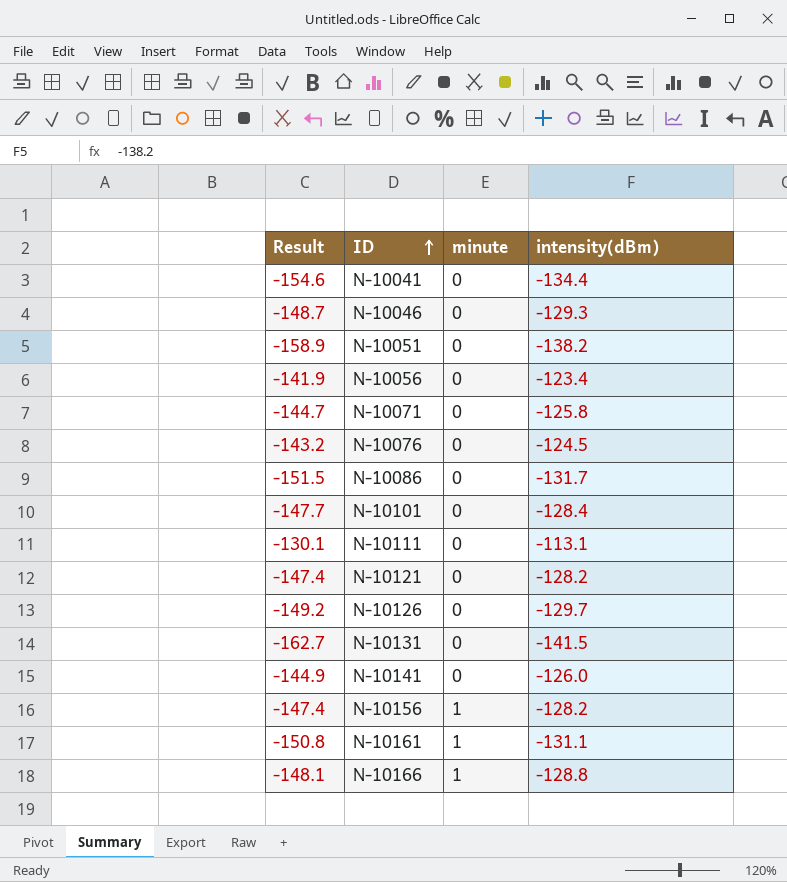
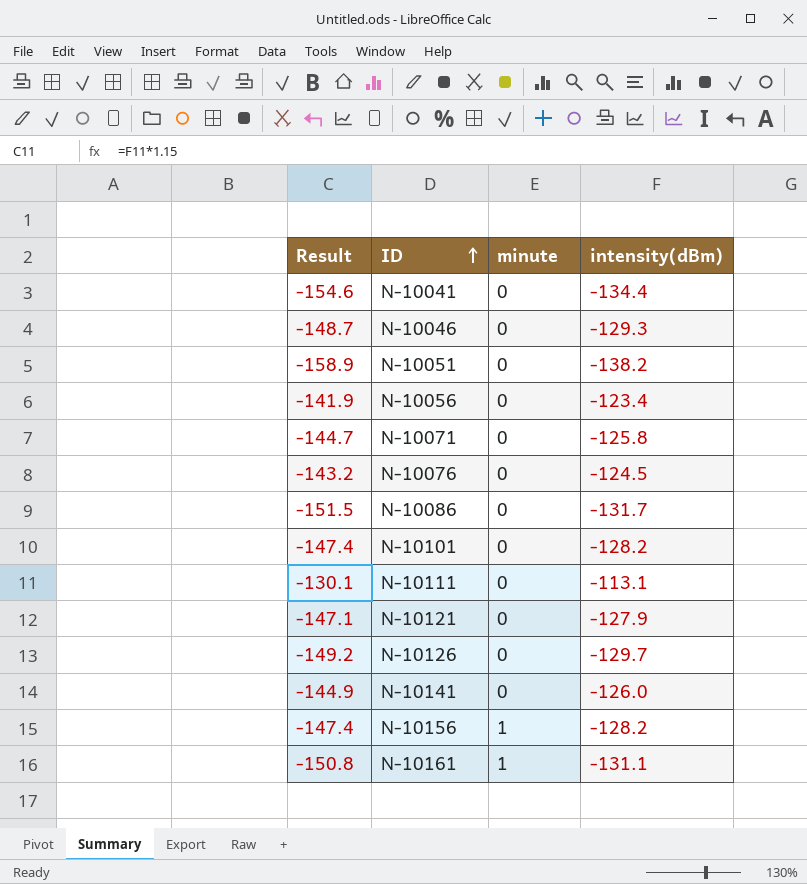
row N-10131: -162.7 | 0 | -141.5 -> none
row N-10166: -148.1 | 1 | -128.8 -> none
N-10101 | Result: -147.7 -> -147.4
N-10101 | intensity(dBm): -128.4 -> -128.2
N-10121 | Result: -147.4 -> -147.1
N-10121 | intensity(dBm): -128.2 -> -127.9

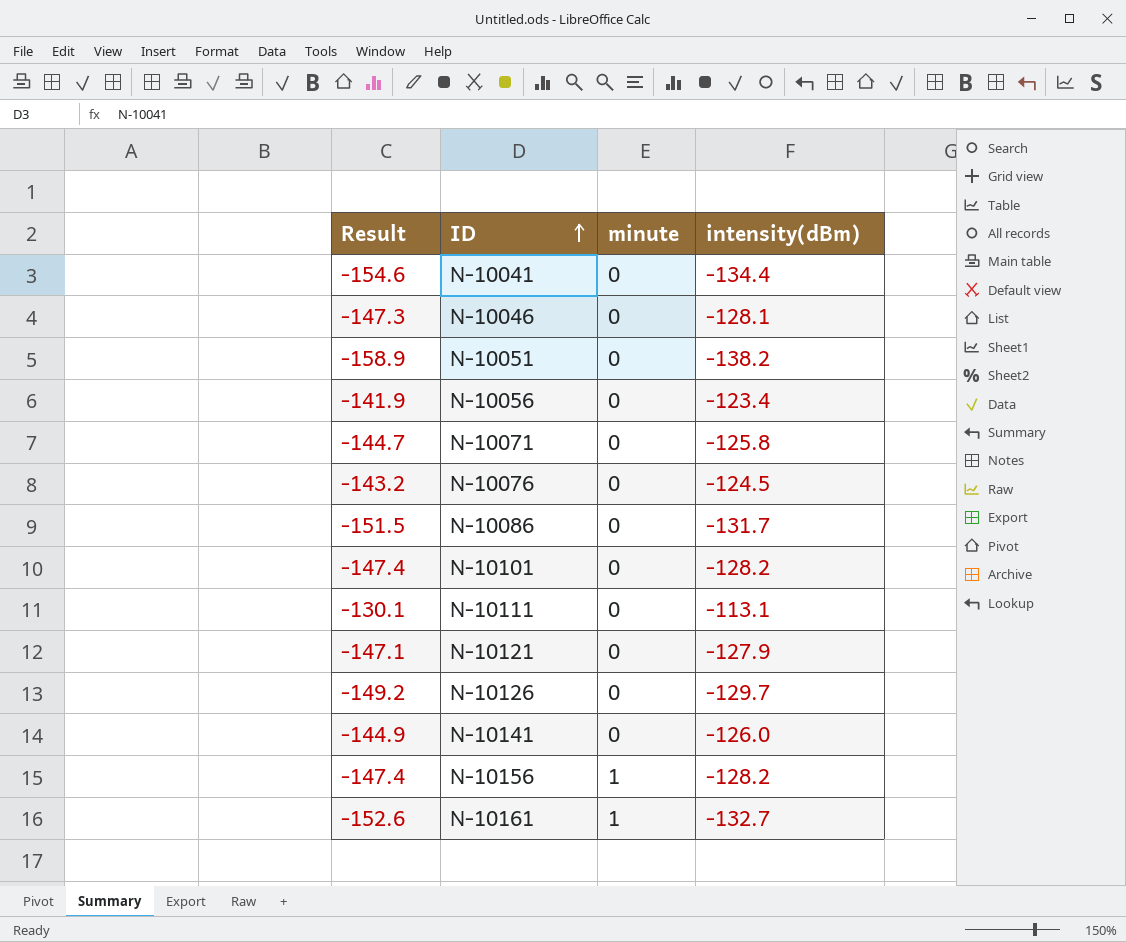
N-10046 | Result: -148.7 -> -147.3
N-10046 | intensity(dBm): -129.3 -> -128.1
N-10161 | Result: -150.8 -> -152.6
N-10161 | intensity(dBm): -131.1 -> -132.7

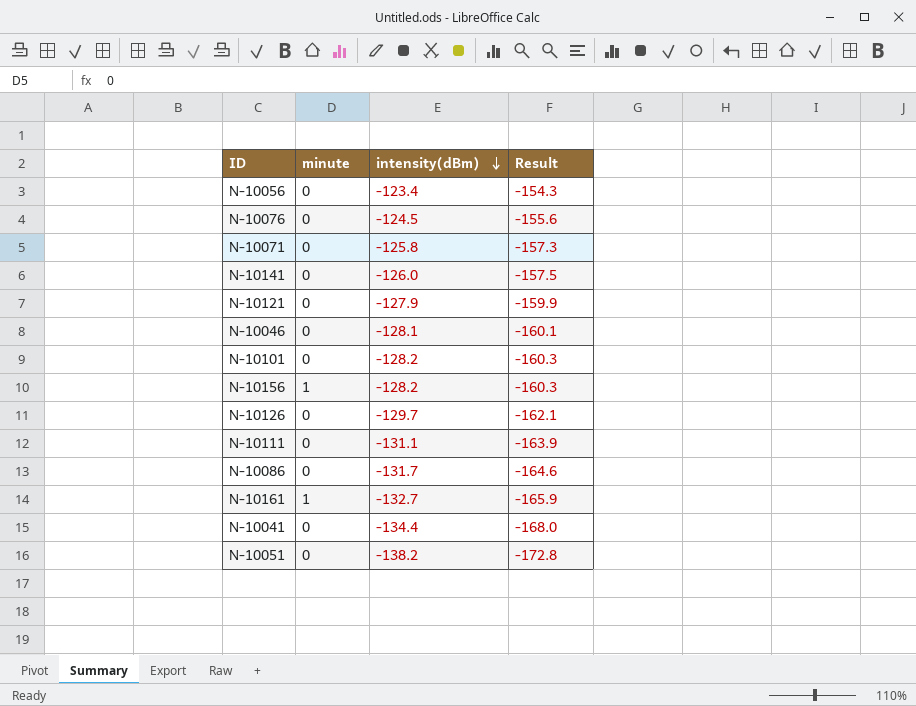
row order: ID ascending -> intensity(dBm) descending
column Result | formula: [intensity(dBm)] * 1.15 -> [intensity(dBm)] * 1.25
column Result | position: 1 -> 4
N-10111 | intensity(dBm): -113.1 -> -131.1

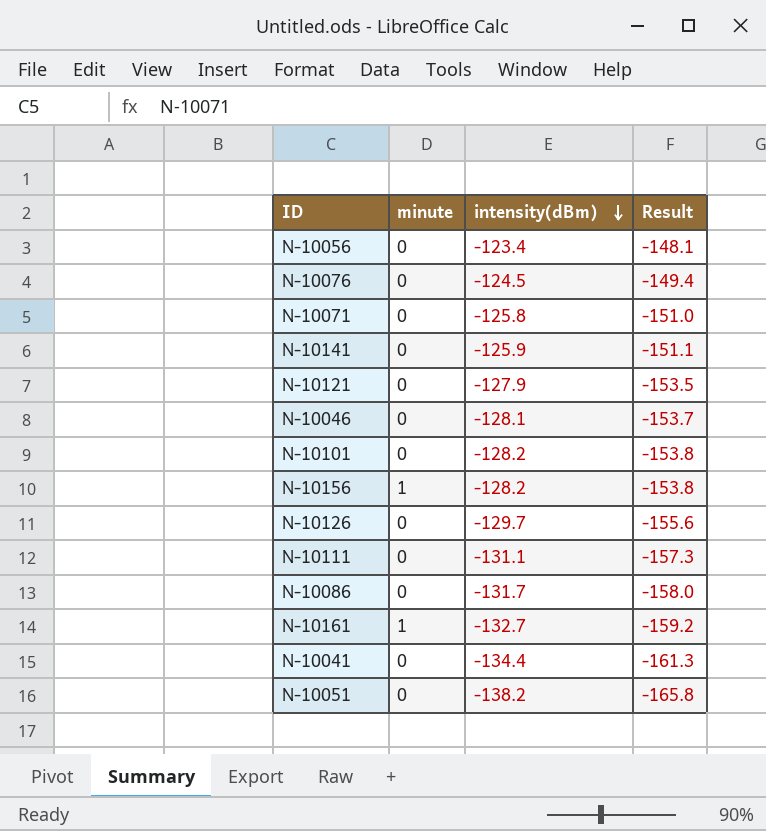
column Result | formula: [intensity(dBm)] * 1.25 -> [intensity(dBm)] * 1.2
N-10141 | intensity(dBm): -126.0 -> -125.9

